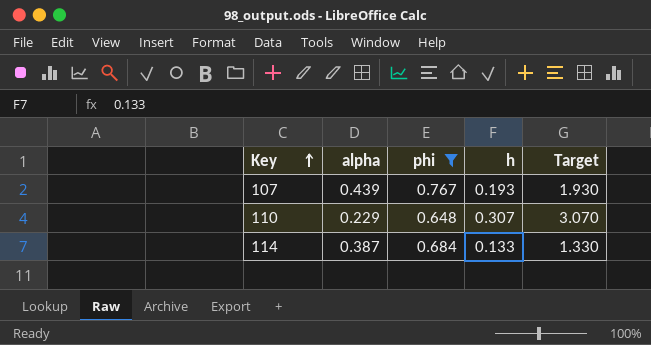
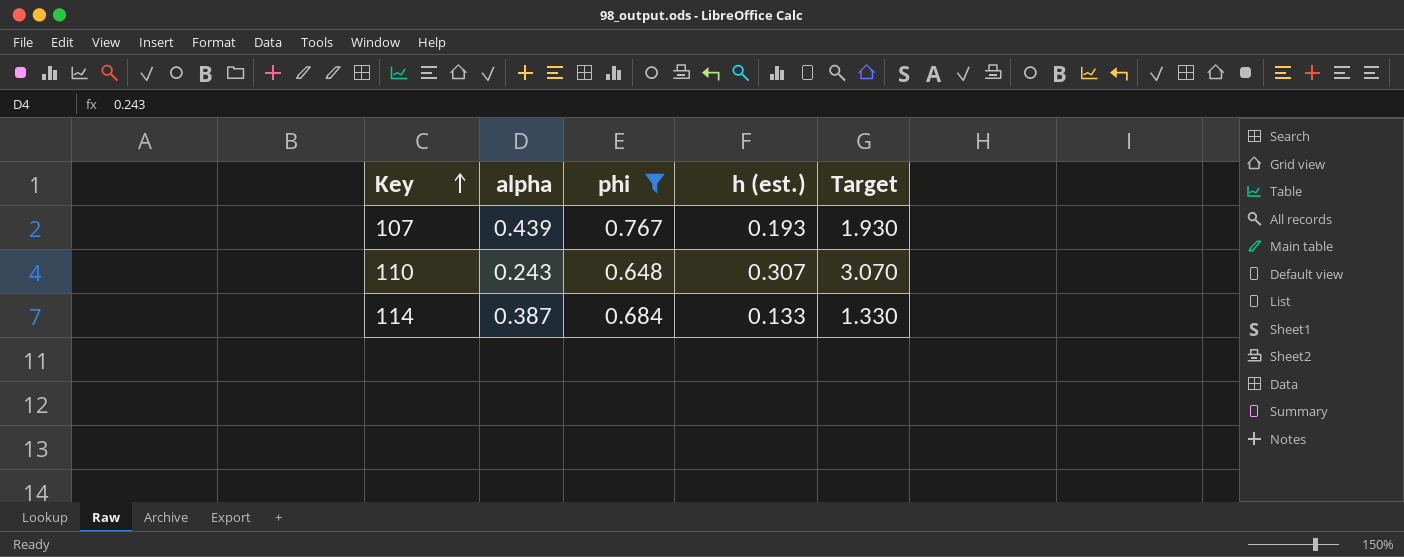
column name: h -> h (est.)
110 | alpha: 0.229 -> 0.243

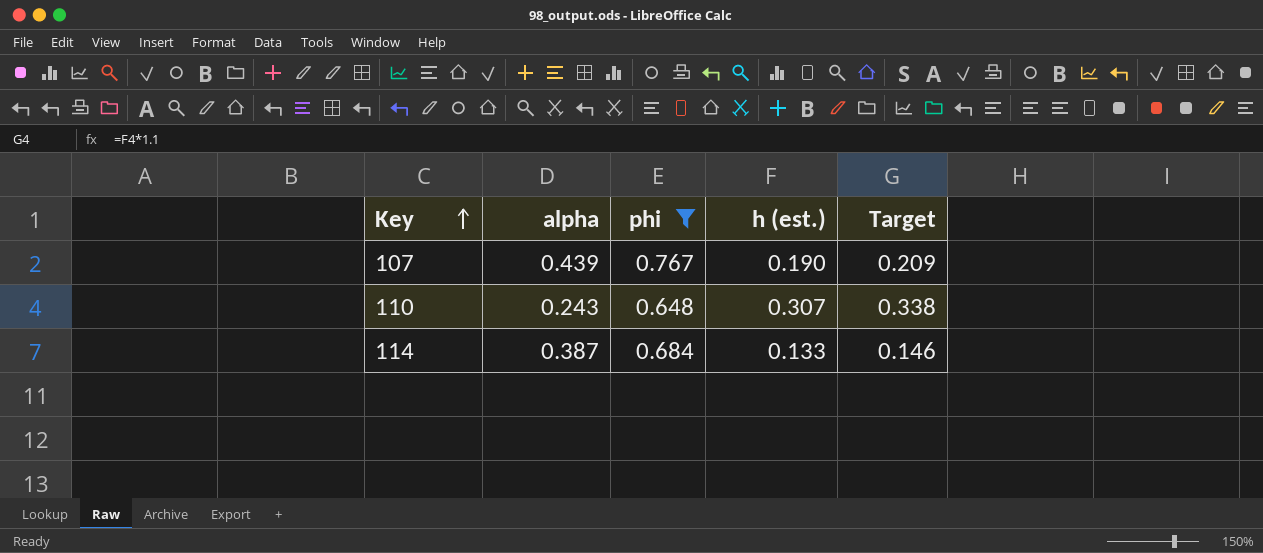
column Target | formula: [h (est.)] * 10 -> [h (est.)] * 1.1
107 | h (est.): 0.193 -> 0.190

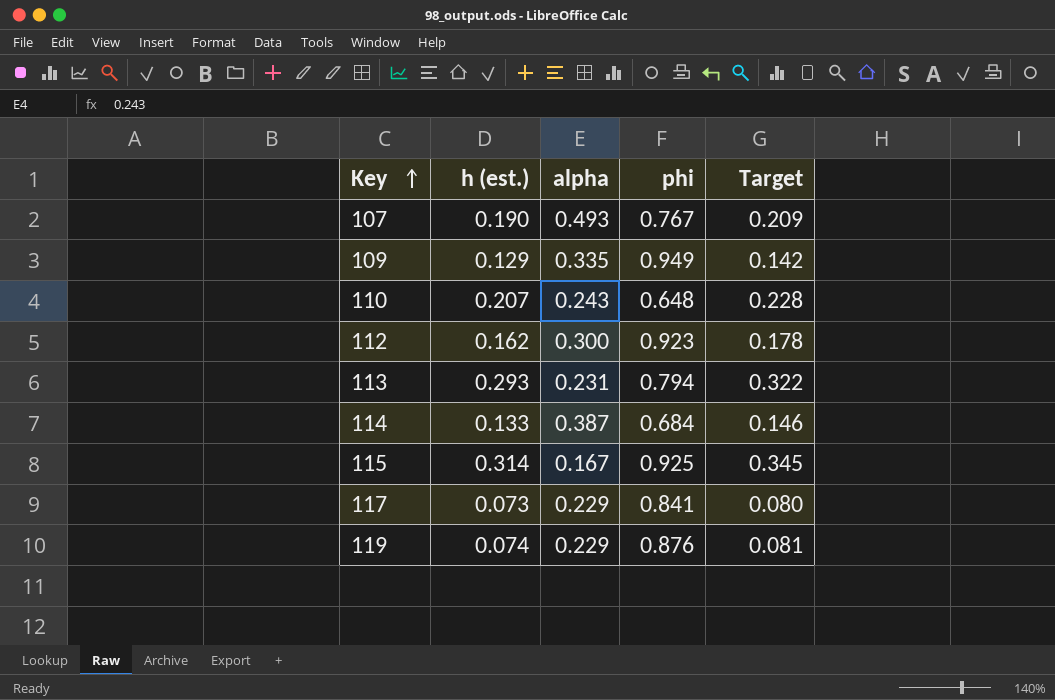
filter: phi <= 0.767 -> none
column h (est.) | position: 4 -> 2
107 | alpha: 0.439 -> 0.493
110 | h (est.): 0.307 -> 0.207
110 | Target: 0.338 -> 0.228

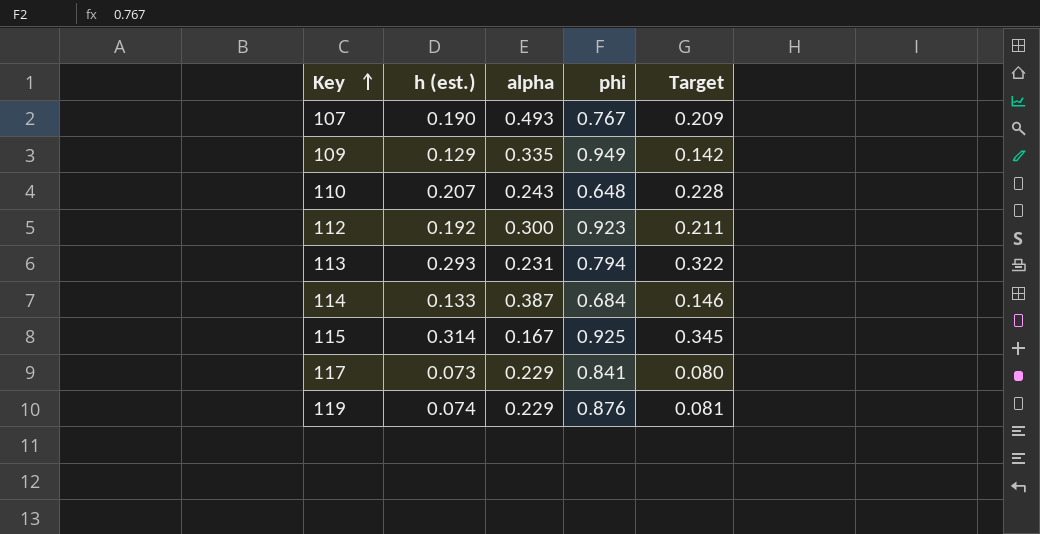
112 | h (est.): 0.162 -> 0.192
112 | Target: 0.178 -> 0.211

